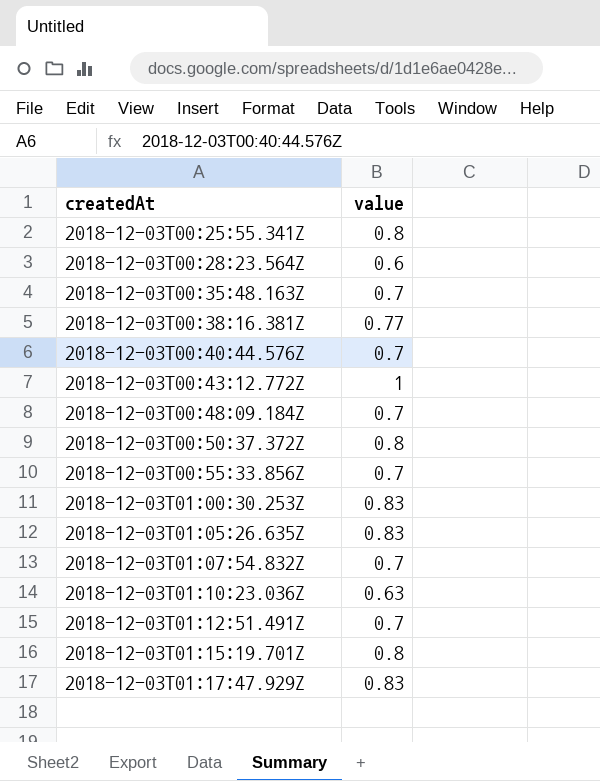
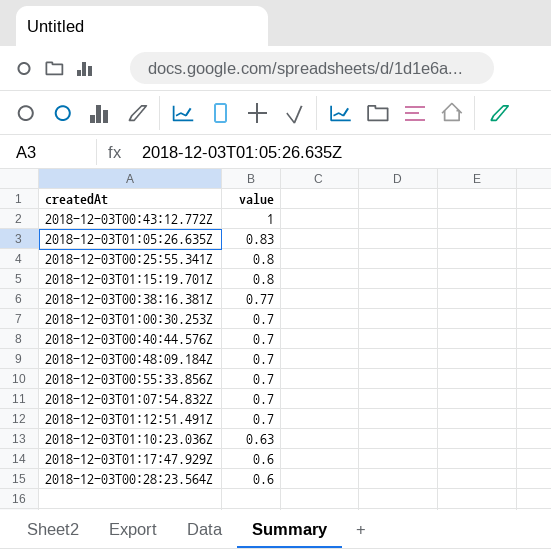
row order: createdAt ascending -> value descending
row 2018-12-03T00:35:48.163Z: 0.7 -> none
row 2018-12-03T00:50:37.372Z: 0.8 -> none
2018-12-03T01:00:30.253Z | value: 0.83 -> 0.7
2018-12-03T01:17:47.929Z | value: 0.83 -> 0.6

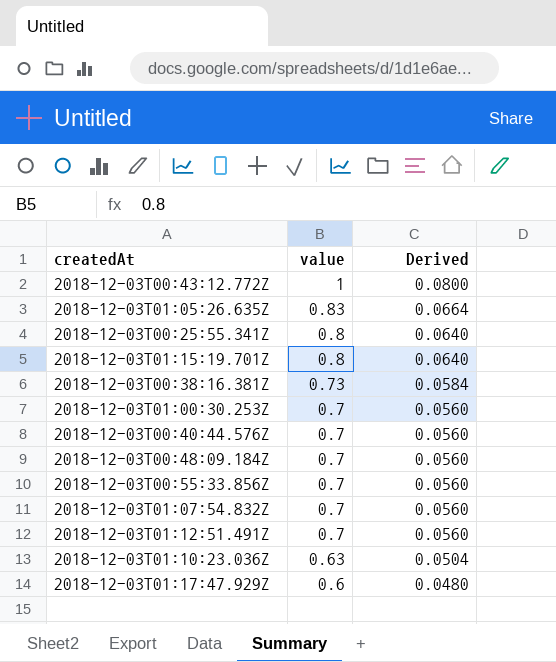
column Derived | formula: none -> [value] * 0.08
row 2018-12-03T00:28:23.564Z: 0.6 -> none
2018-12-03T00:38:16.381Z | value: 0.77 -> 0.73

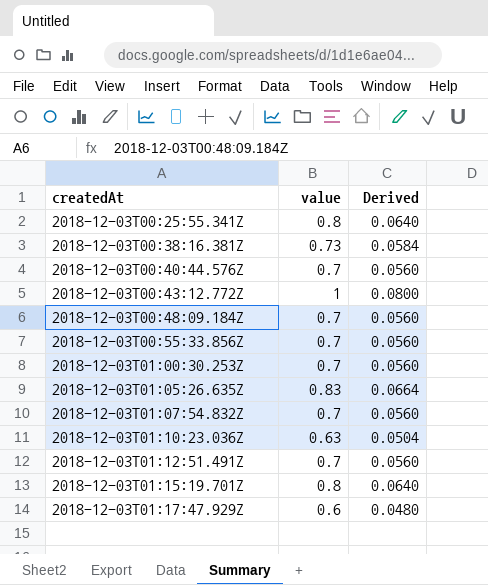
row order: value descending -> createdAt ascending

